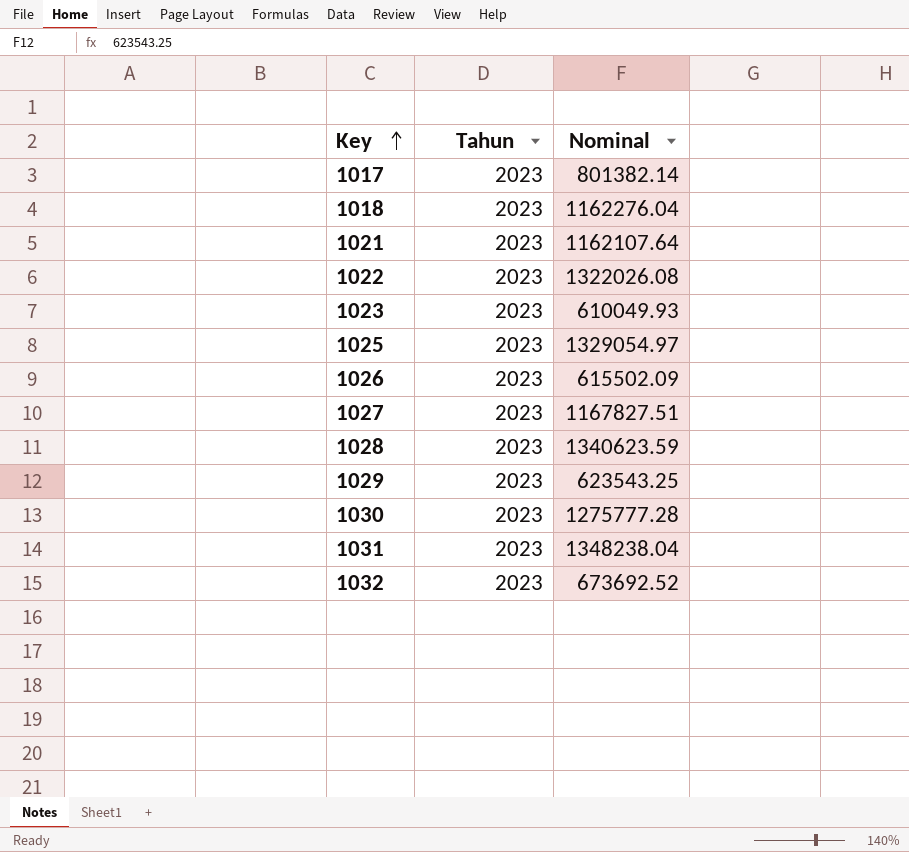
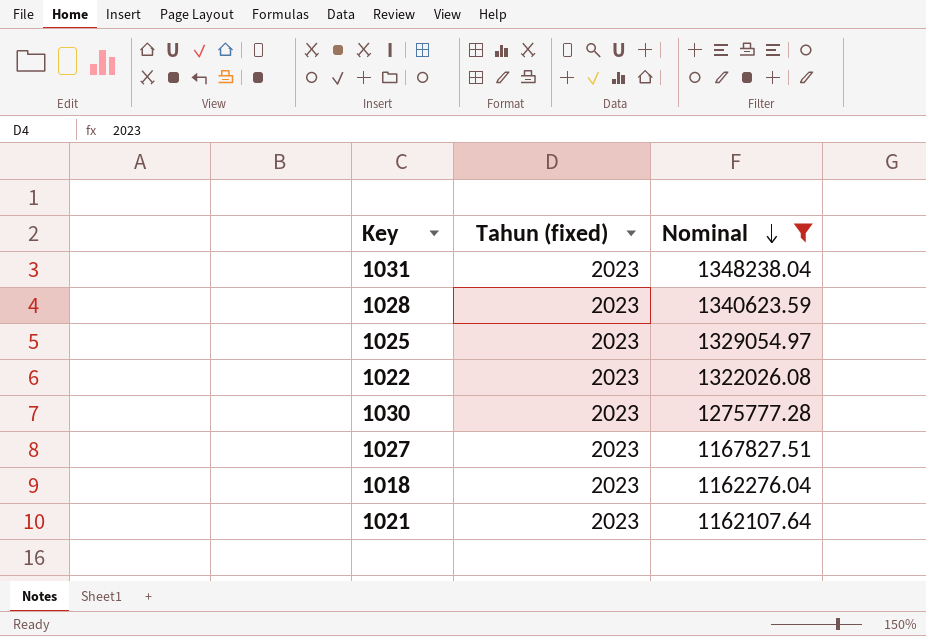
filter: none -> Nominal >= 1162107.64
row order: Key ascending -> Nominal descending
column name: Tahun -> Tahun (fixed)

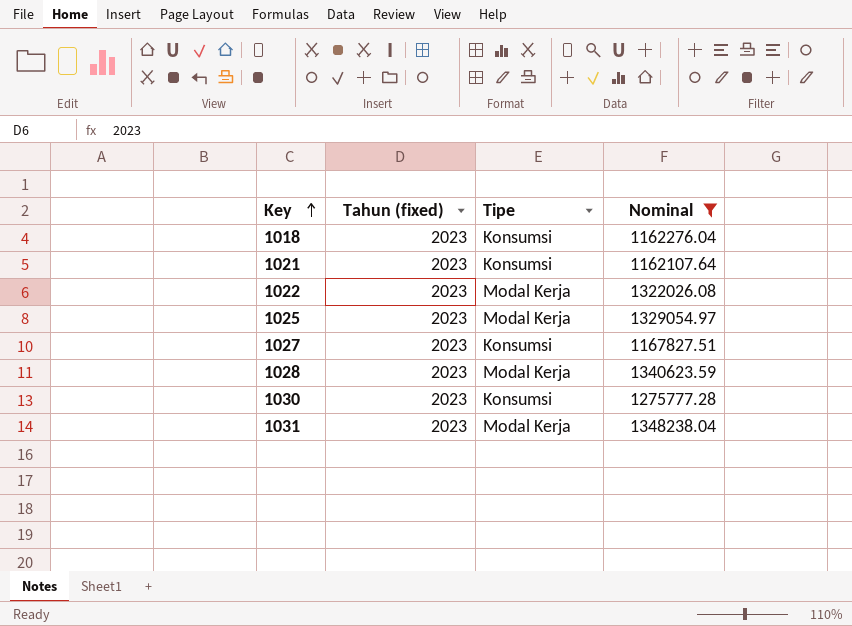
row order: Nominal descending -> Key ascending
column Tipe | position: none -> 3

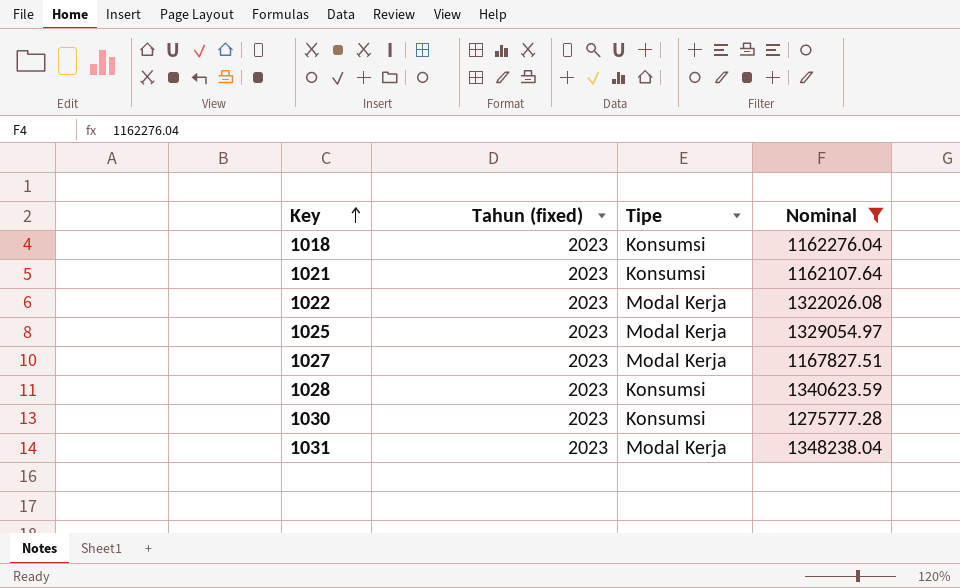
1027 | Tipe: Konsumsi -> Modal Kerja
1028 | Tipe: Modal Kerja -> Konsumsi

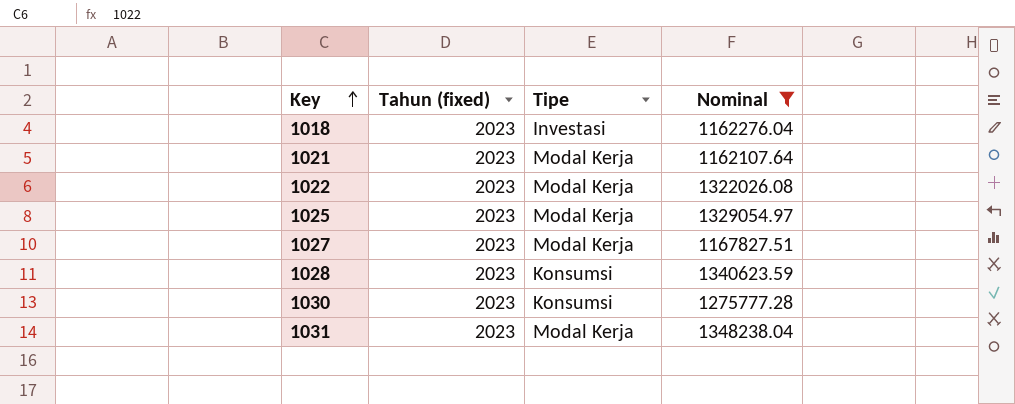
1018 | Tipe: Konsumsi -> Investasi
1021 | Tipe: Konsumsi -> Modal Kerja

